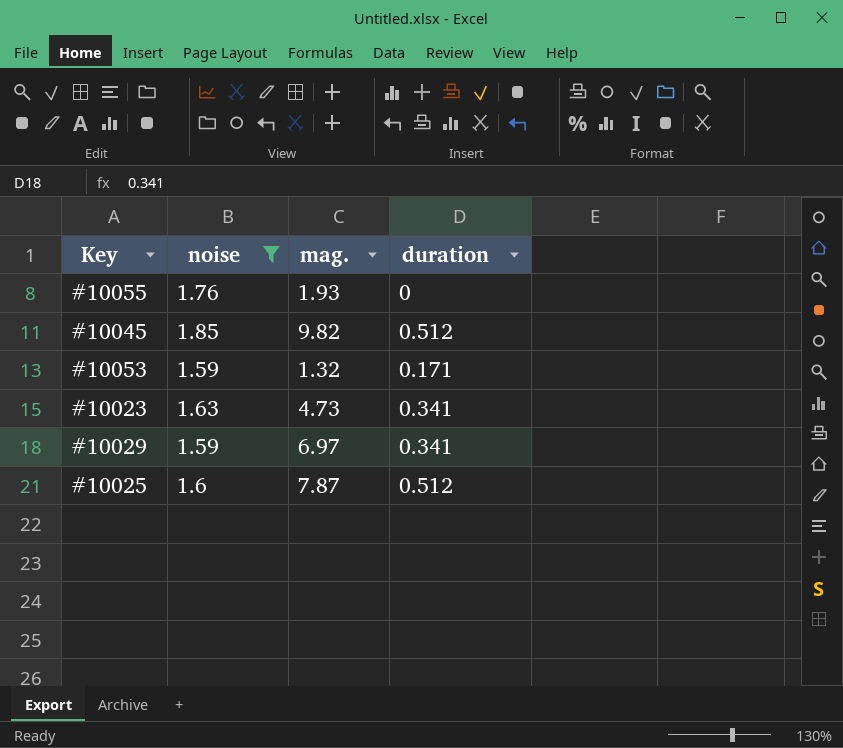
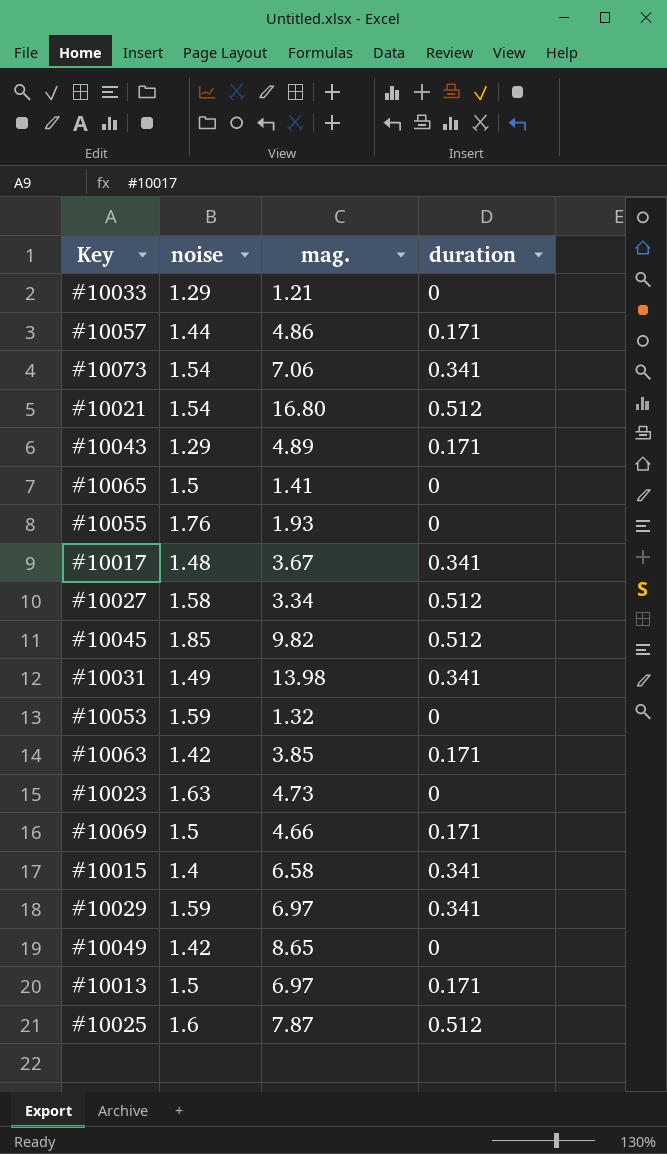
filter: noise >= 1.59 -> none
#10053 | duration: 0.171 -> 0
#10023 | duration: 0.341 -> 0

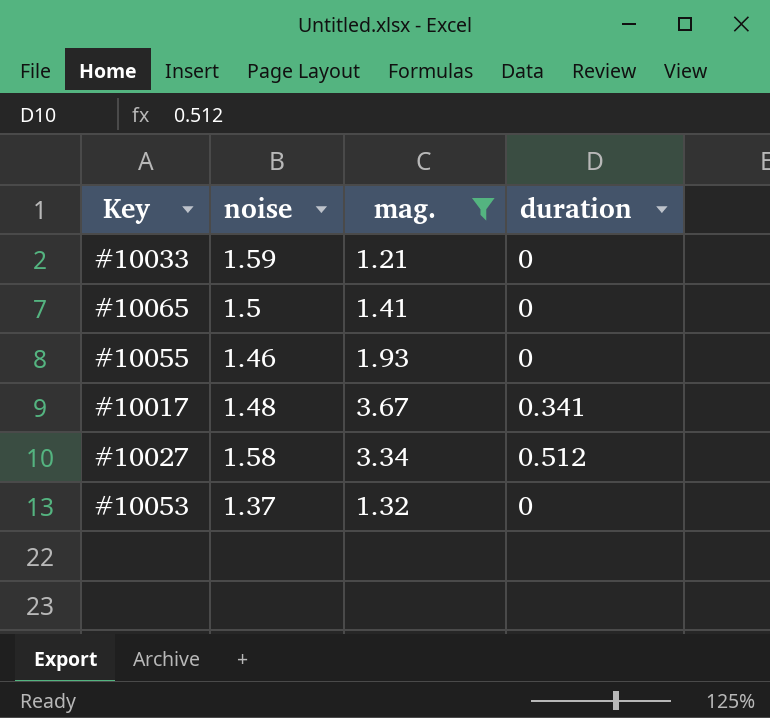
filter: none -> mag. <= 3.67
#10033 | noise: 1.29 -> 1.59
#10055 | noise: 1.76 -> 1.46
#10053 | noise: 1.59 -> 1.37

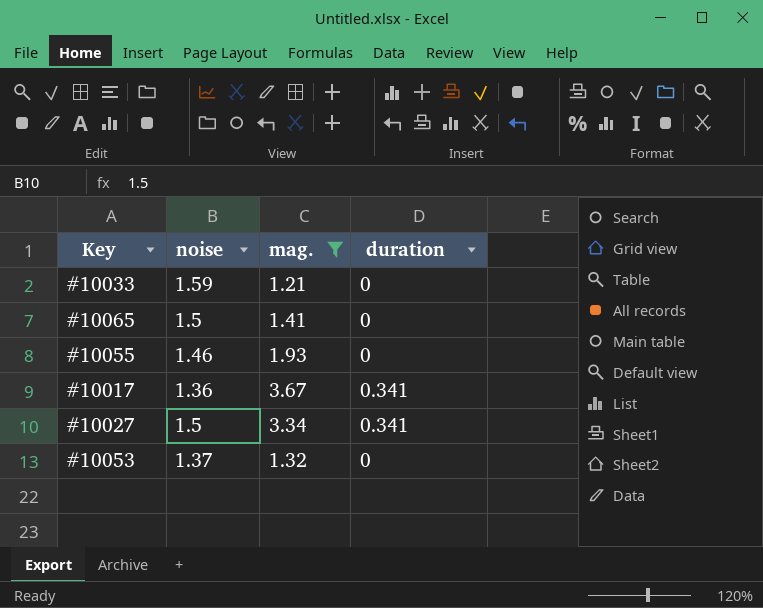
#10017 | noise: 1.48 -> 1.36
#10027 | noise: 1.58 -> 1.5
#10027 | duration: 0.512 -> 0.341

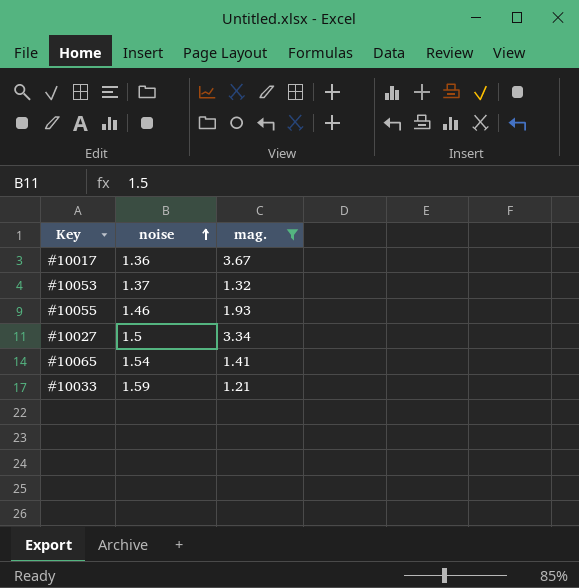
row order: none -> noise ascending
column duration | position: 4 -> none
#10065 | noise: 1.5 -> 1.54

